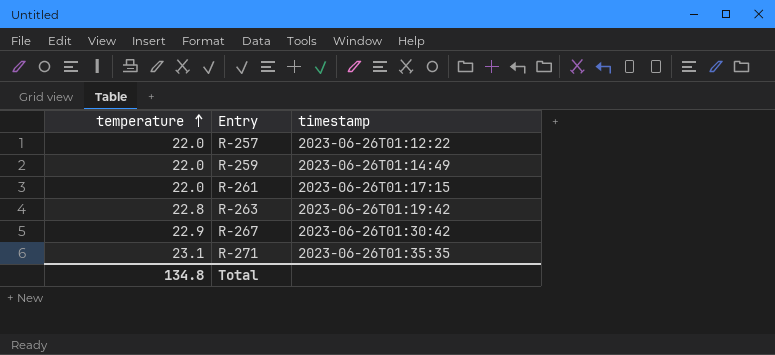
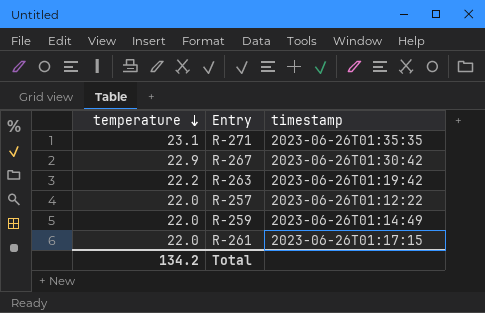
row order: temperature ascending -> temperature descending
R-263 | temperature: 22.8 -> 22.2
Total | temperature: 134.8 -> 134.2

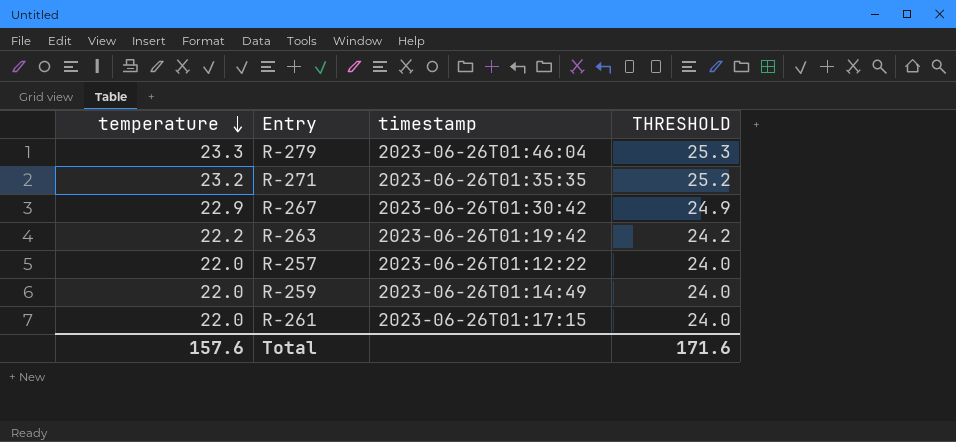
column THRESHOLD | formula: none -> [temperature] + 2
row R-279: none -> 23.3 | 2023-06-26T01:46:04 | 25.3
R-271 | temperature: 23.1 -> 23.2
Total | temperature: 134.2 -> 157.6

